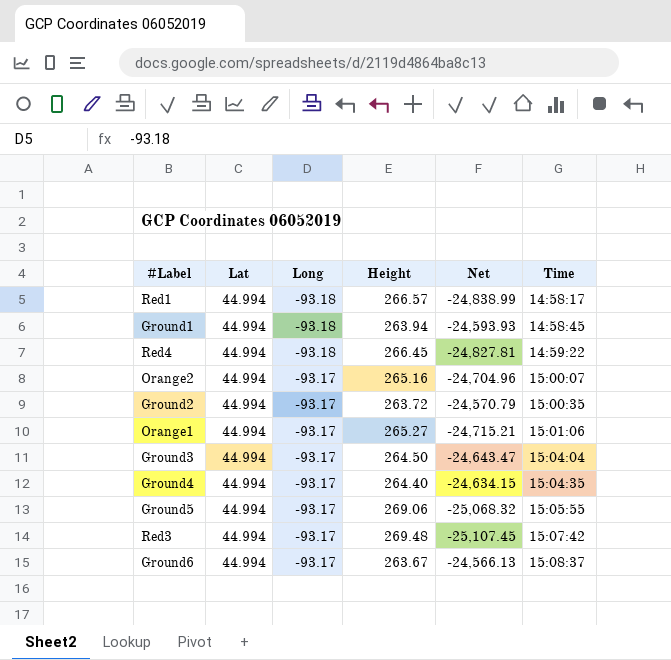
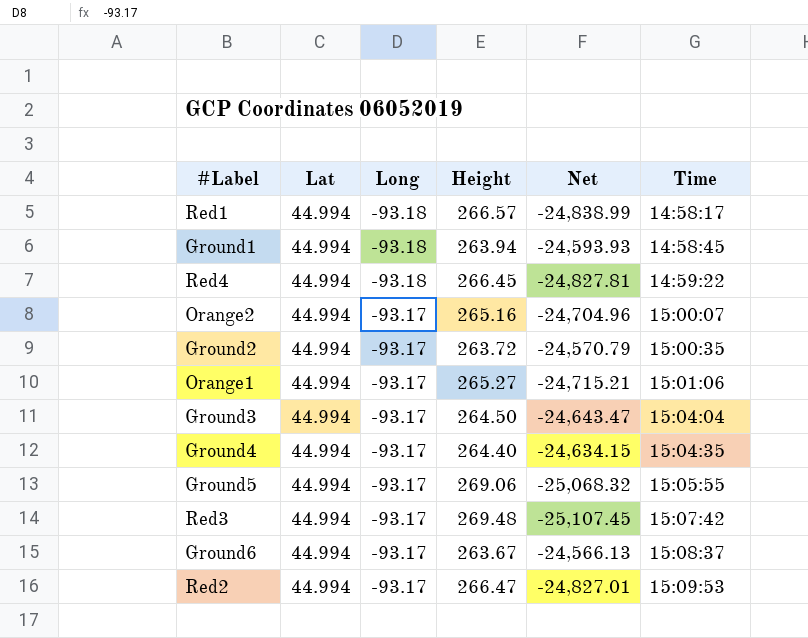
row Red2: none -> 44.994 | -93.17 | 266.47 | -24,827.01 | 15:09:53

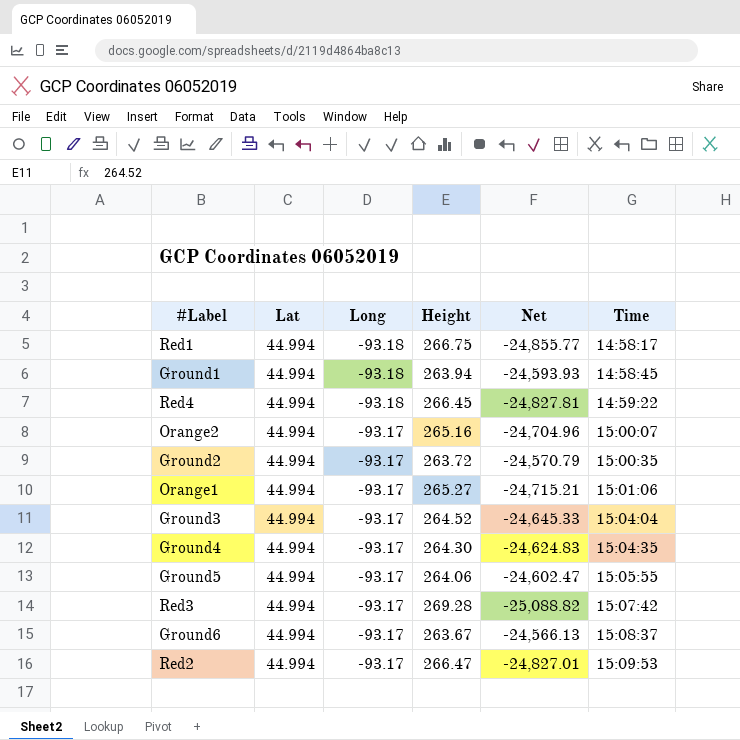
Red1 | Height: 266.57 -> 266.75
Red1 | Net: -24,838.99 -> -24,855.77
Ground3 | Height: 264.50 -> 264.52
Ground3 | Net: -24,643.47 -> -24,645.33
Ground4 | Height: 264.40 -> 264.30
Ground4 | Net: -24,634.15 -> -24,624.83
Ground5 | Height: 269.06 -> 264.06
Ground5 | Net: -25,068.32 -> -24,602.47
Red3 | Height: 269.48 -> 269.28
Red3 | Net: -25,107.45 -> -25,088.82

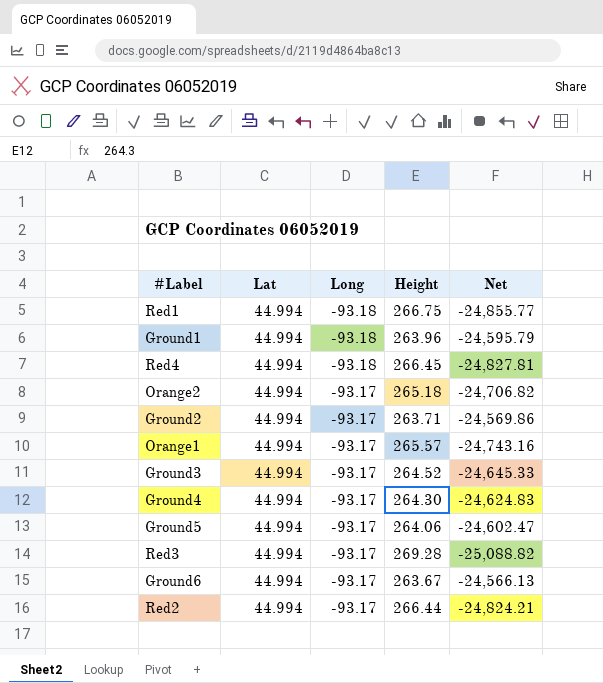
column Time | position: 6 -> none
Ground1 | Height: 263.94 -> 263.96
Ground1 | Net: -24,593.93 -> -24,595.79
Orange2 | Height: 265.16 -> 265.18
Orange2 | Net: -24,704.96 -> -24,706.82
Ground2 | Height: 263.72 -> 263.71
Ground2 | Net: -24,570.79 -> -24,569.86
Orange1 | Height: 265.27 -> 265.57
Orange1 | Net: -24,715.21 -> -24,743.16
Red2 | Height: 266.47 -> 266.44
Red2 | Net: -24,827.01 -> -24,824.21

